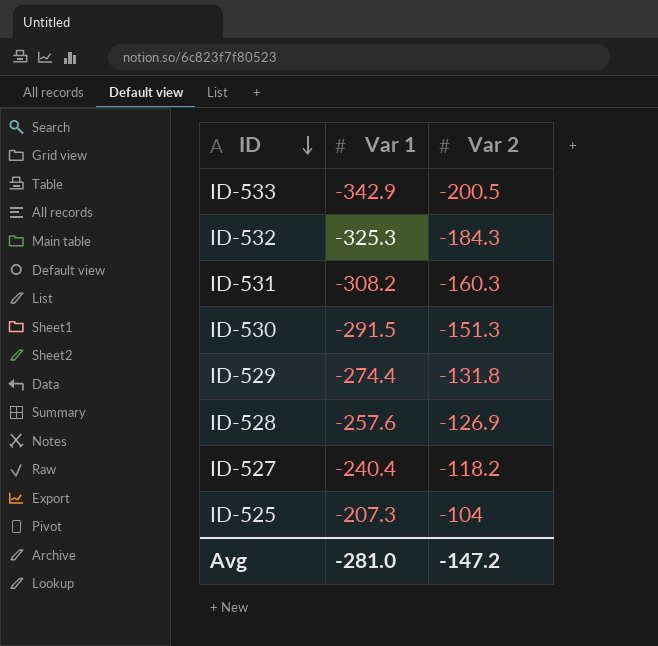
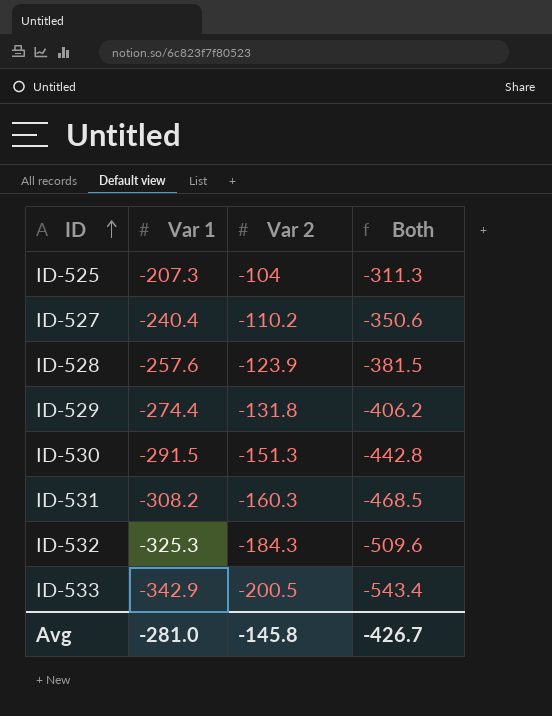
row order: ID descending -> ID ascending
column Both | formula: none -> [Var 1] + [Var 2]
ID-527 | Var 2: -118.2 -> -110.2
ID-528 | Var 2: -126.9 -> -123.9
Avg | Var 2: -147.2 -> -145.8

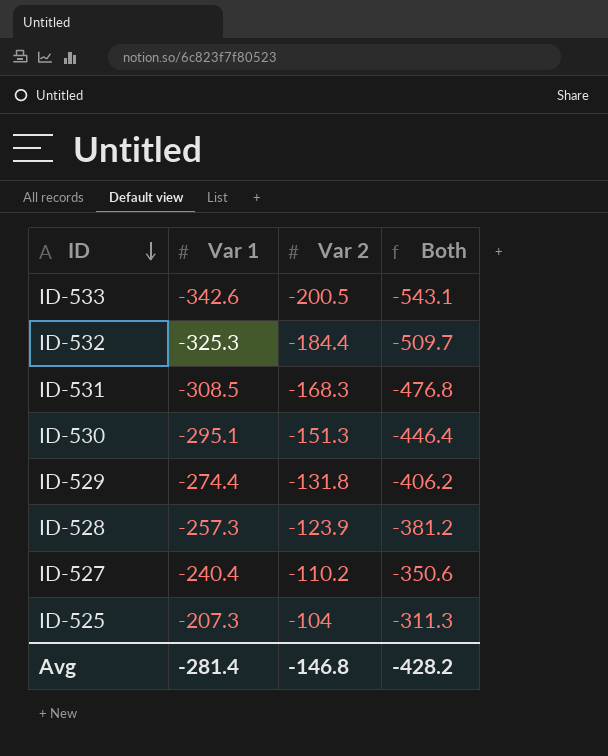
row order: ID ascending -> ID descending
ID-533 | Var 1: -342.9 -> -342.6
ID-533 | Both: -543.4 -> -543.1
ID-532 | Var 2: -184.3 -> -184.4
ID-532 | Both: -509.6 -> -509.7
ID-531 | Var 1: -308.2 -> -308.5
ID-531 | Var 2: -160.3 -> -168.3
ID-531 | Both: -468.5 -> -476.8
ID-530 | Var 1: -291.5 -> -295.1
ID-530 | Both: -442.8 -> -446.4
ID-528 | Var 1: -257.6 -> -257.3
ID-528 | Both: -381.5 -> -381.2
Avg | Var 1: -281.0 -> -281.4
Avg | Var 2: -145.8 -> -146.8
Avg | Both: -426.7 -> -428.2

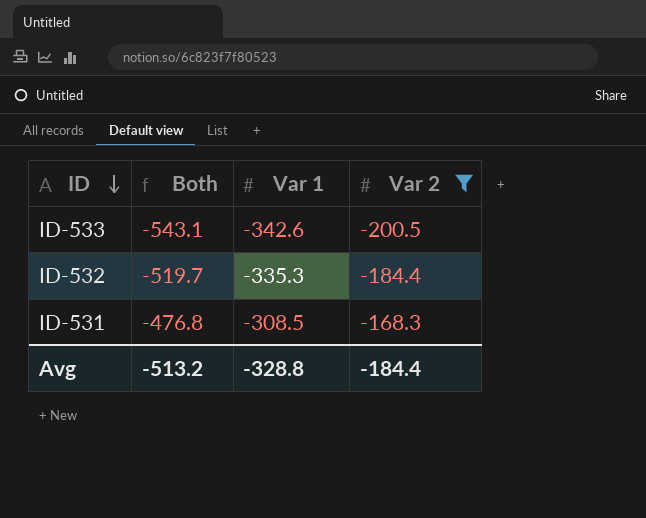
filter: none -> Var 2 <= -168.3
column Both | position: 4 -> 2
ID-532 | Both: -509.7 -> -519.7
ID-532 | Var 1: -325.3 -> -335.3
Avg | Both: -428.2 -> -513.2
Avg | Var 1: -281.4 -> -328.8
Avg | Var 2: -146.8 -> -184.4

